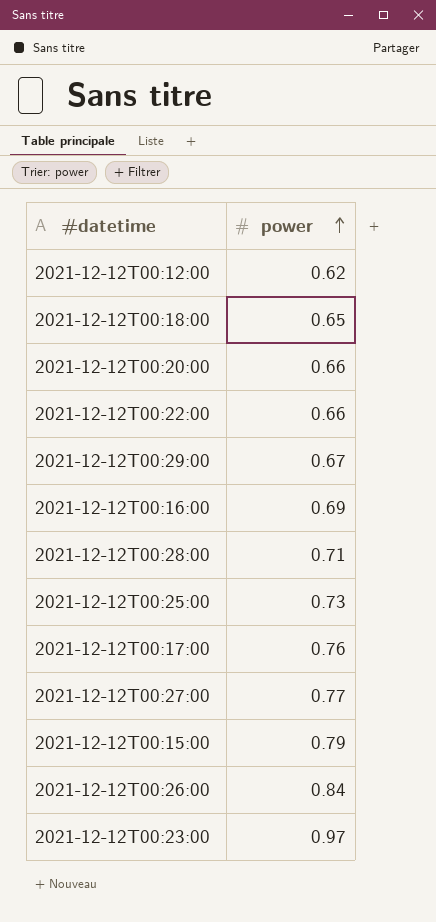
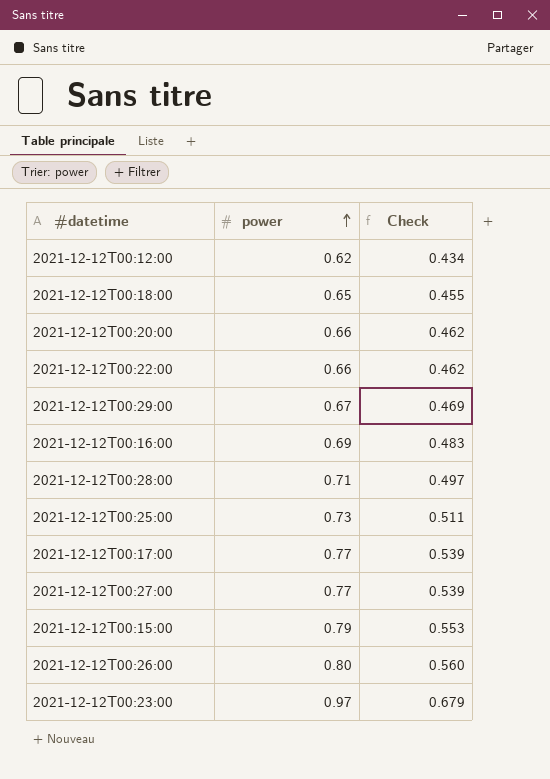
column Check | formula: none -> [power] * 0.7
2021-12-12T00:17:00 | power: 0.76 -> 0.77
2021-12-12T00:26:00 | power: 0.84 -> 0.80

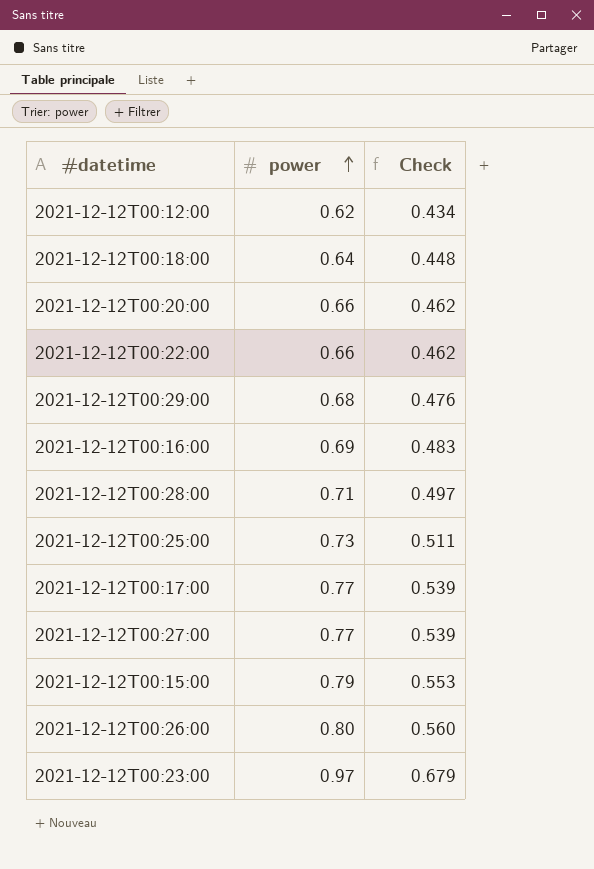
2021-12-12T00:18:00 | power: 0.65 -> 0.64
2021-12-12T00:18:00 | Check: 0.455 -> 0.448
2021-12-12T00:29:00 | power: 0.67 -> 0.68
2021-12-12T00:29:00 | Check: 0.469 -> 0.476

